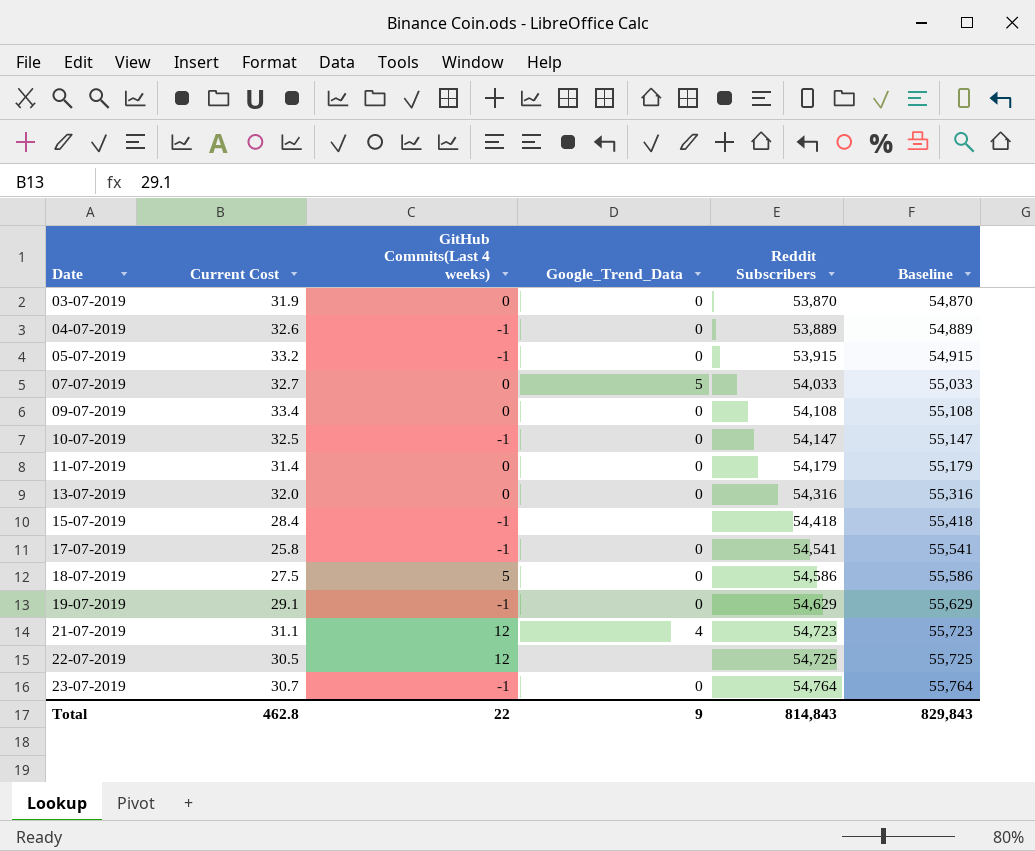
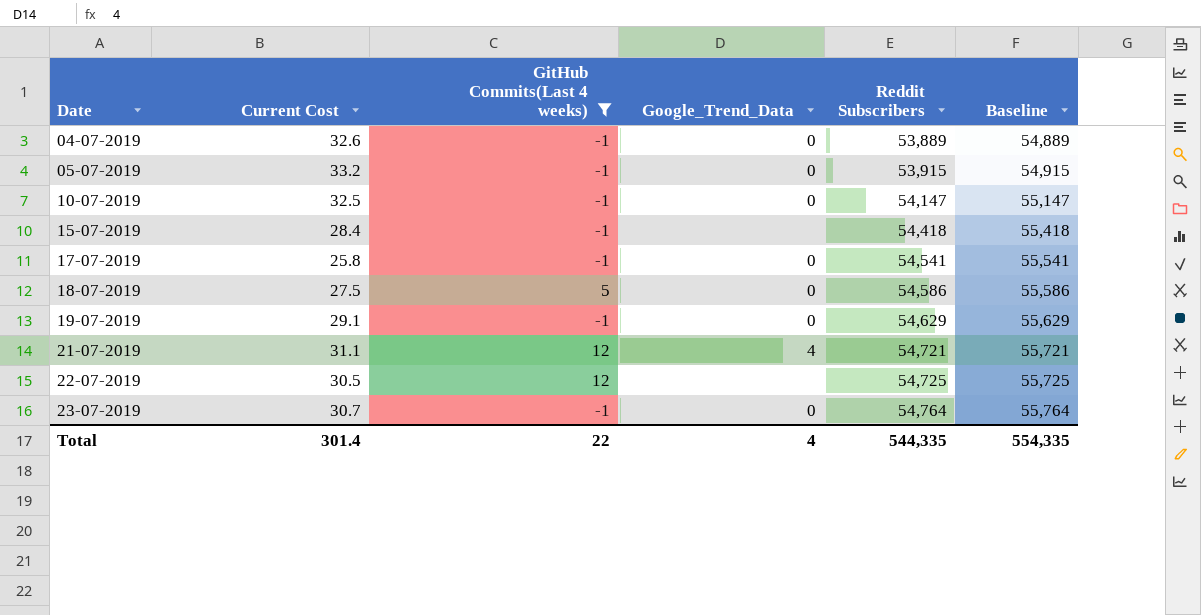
filter: none -> GitHub Commits(Last 4 weeks) != 0
21-07-2019 | Reddit Subscribers: 54,723 -> 54,721
21-07-2019 | Baseline: 55,723 -> 55,721
Total | Current Cost: 462.8 -> 301.4
Total | Google_Trend_Data: 9 -> 4
Total | Reddit Subscribers: 814,843 -> 544,335
Total | Baseline: 829,843 -> 554,335

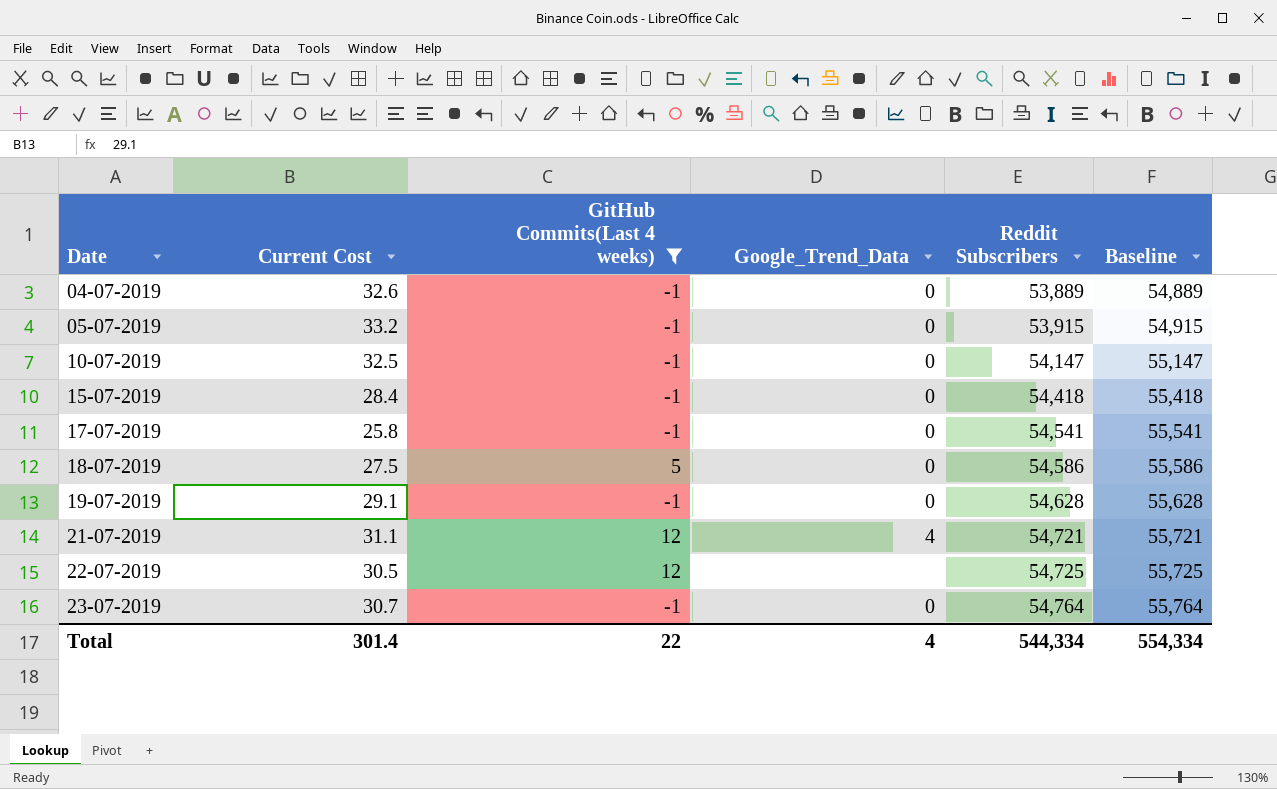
15-07-2019 | Google_Trend_Data: none -> 0
19-07-2019 | Reddit Subscribers: 54,629 -> 54,628
19-07-2019 | Baseline: 55,629 -> 55,628
Total | Reddit Subscribers: 544,335 -> 544,334
Total | Baseline: 554,335 -> 554,334

